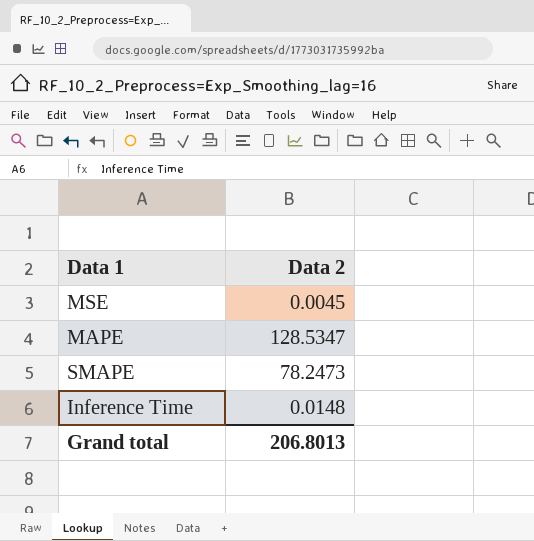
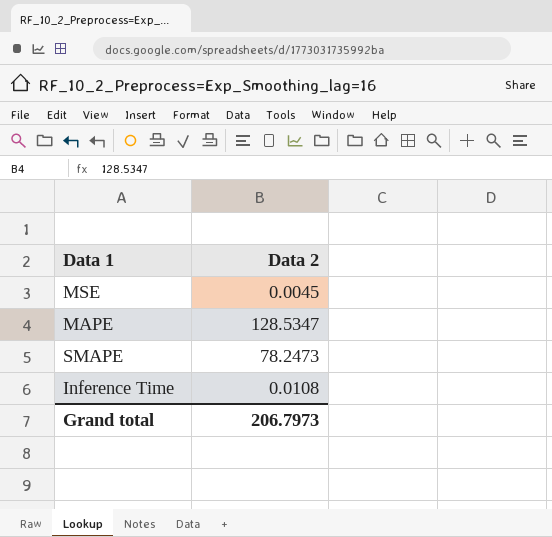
Inference Time | Data 2: 0.0148 -> 0.0108
Grand total | Data 2: 206.8013 -> 206.7973

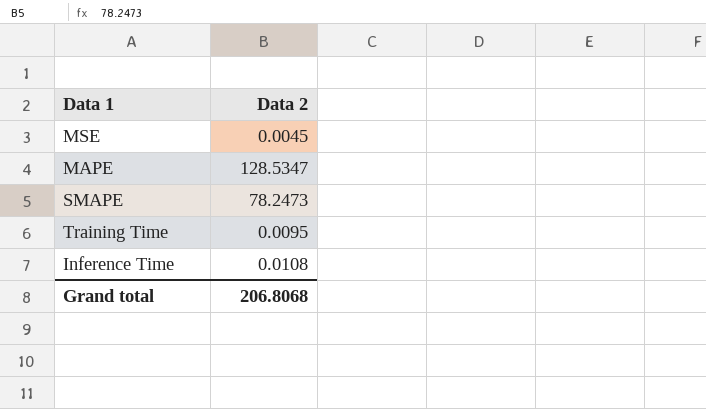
row Training Time: none -> 0.0095
Grand total | Data 2: 206.7973 -> 206.8068

